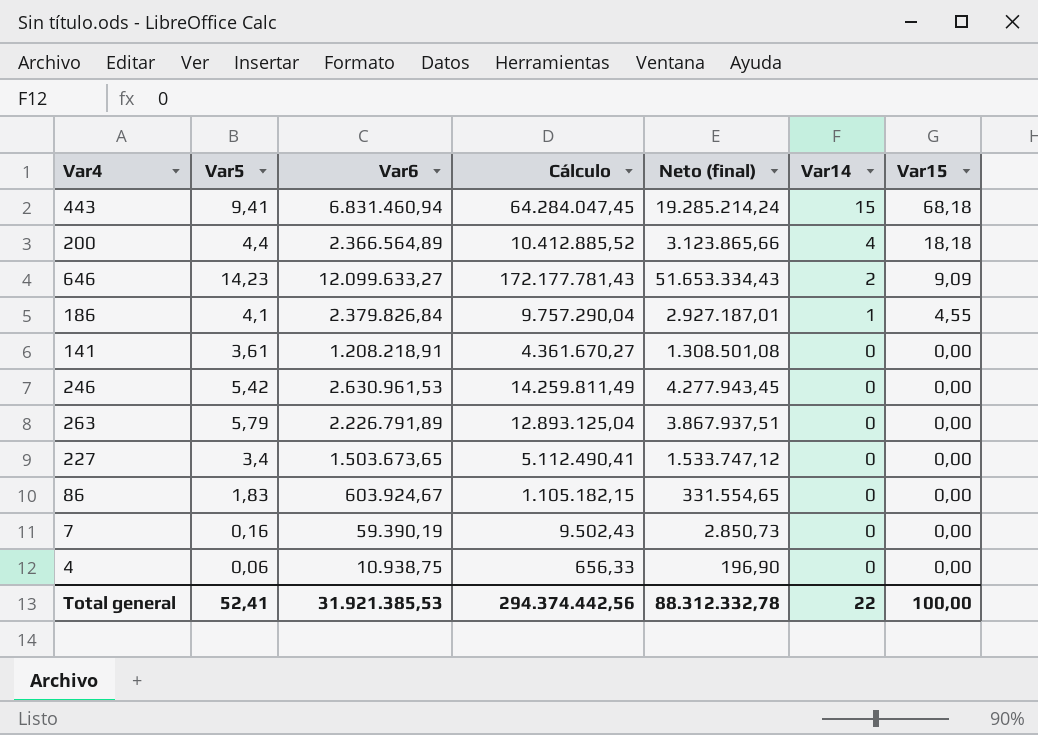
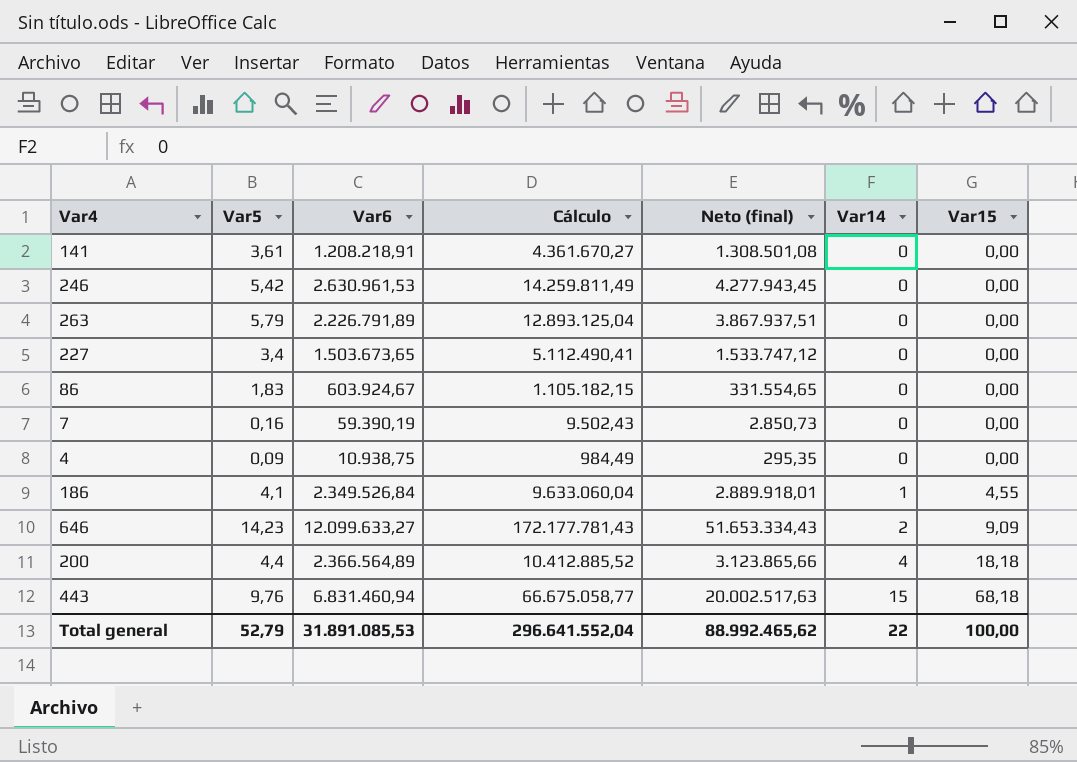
row order: Var14 descending -> Var14 ascending
4 | Var5: 0,06 -> 0,09
4 | Cálculo: 656,33 -> 984,49
4 | Neto (final): 196,90 -> 295,35
186 | Var6: 2.379.826,84 -> 2.349.526,84
186 | Cálculo: 9.757.290,04 -> 9.633.060,04
186 | Neto (final): 2.927.187,01 -> 2.889.918,01
443 | Var5: 9,41 -> 9,76
443 | Cálculo: 64.284.047,45 -> 66.675.058,77
443 | Neto (final): 19.285.214,24 -> 20.002.517,63
Total general | Var5: 52,41 -> 52,79
Total general | Var6: 31.921.385,53 -> 31.891.085,53
Total general | Cálculo: 294.374.442,56 -> 296.641.552,04
Total general | Neto (final): 88.312.332,78 -> 88.992.465,62

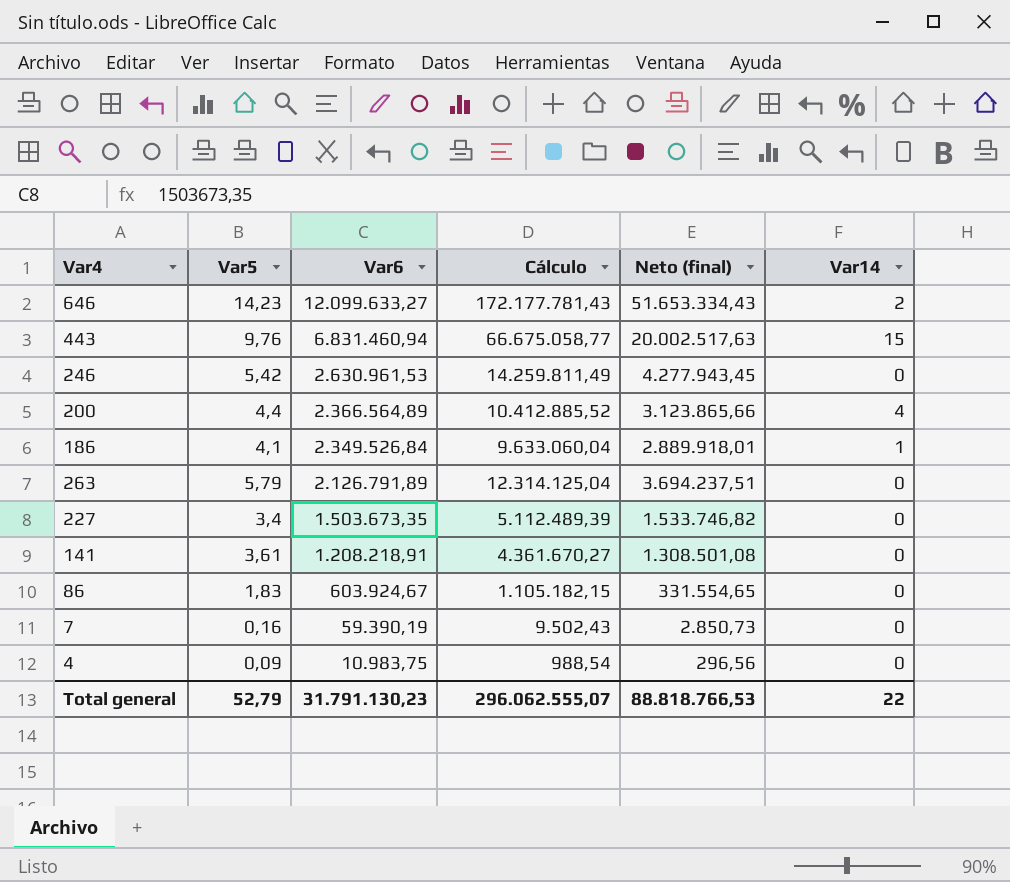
row order: Var14 ascending -> Var6 descending
column Var15 | position: 7 -> none
263 | Var6: 2.226.791,89 -> 2.126.791,89
263 | Cálculo: 12.893.125,04 -> 12.314.125,04
263 | Neto (final): 3.867.937,51 -> 3.694.237,51
227 | Var6: 1.503.673,65 -> 1.503.673,35
227 | Cálculo: 5.112.490,41 -> 5.112.489,39
227 | Neto (final): 1.533.747,12 -> 1.533.746,82
4 | Var6: 10.938,75 -> 10.983,75
4 | Cálculo: 984,49 -> 988,54
4 | Neto (final): 295,35 -> 296,56
Total general | Var6: 31.891.085,53 -> 31.791.130,23
Total general | Cálculo: 296.641.552,04 -> 296.062.555,07
Total general | Neto (final): 88.992.465,62 -> 88.818.766,53

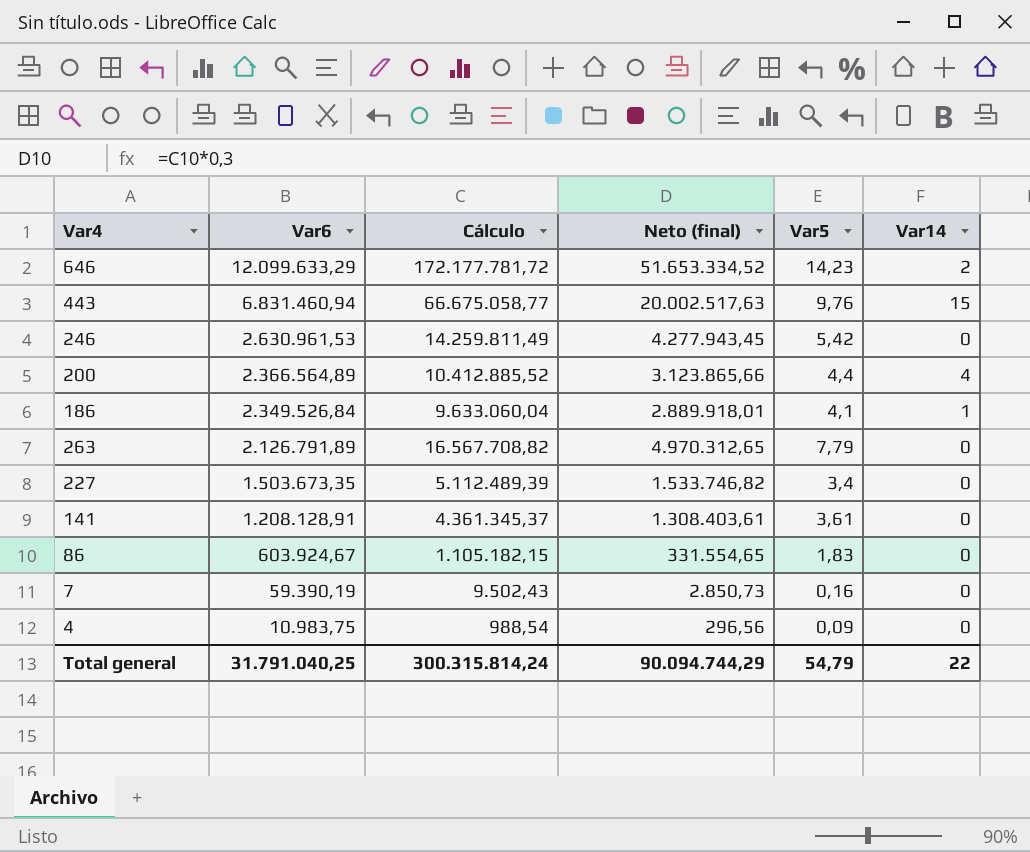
column Var5 | position: 2 -> 5
646 | Var6: 12.099.633,27 -> 12.099.633,29
646 | Cálculo: 172.177.781,43 -> 172.177.781,72
646 | Neto (final): 51.653.334,43 -> 51.653.334,52
263 | Cálculo: 12.314.125,04 -> 16.567.708,82
263 | Neto (final): 3.694.237,51 -> 4.970.312,65
263 | Var5: 5,79 -> 7,79
141 | Var6: 1.208.218,91 -> 1.208.128,91
141 | Cálculo: 4.361.670,27 -> 4.361.345,37
141 | Neto (final): 1.308.501,08 -> 1.308.403,61
Total general | Var6: 31.791.130,23 -> 31.791.040,25
Total general | Cálculo: 296.062.555,07 -> 300.315.814,24
Total general | Neto (final): 88.818.766,53 -> 90.094.744,29
Total general | Var5: 52,79 -> 54,79

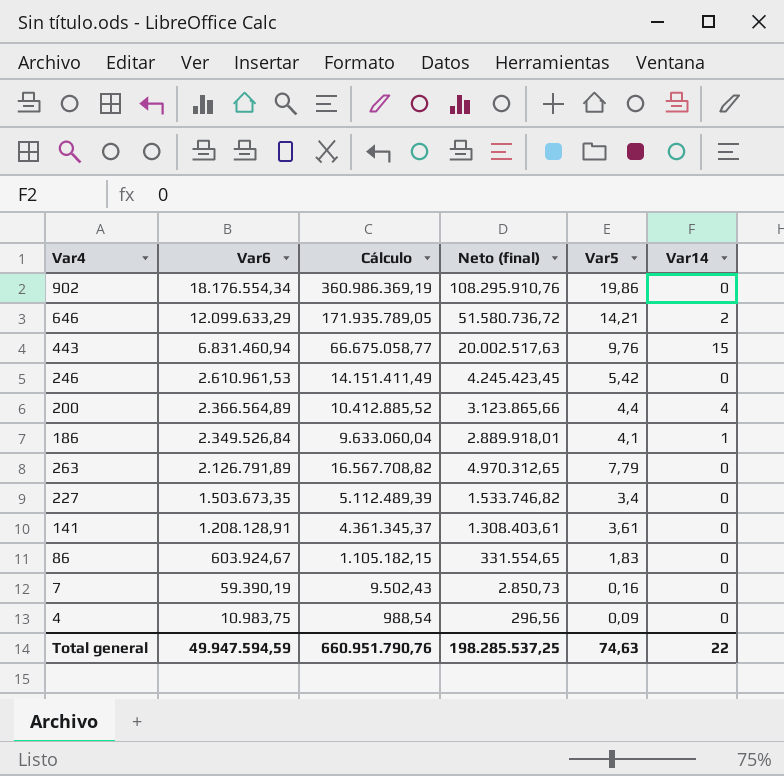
row 902: none -> 18.176.554,34 | 360.986.369,19 | 108.295.910,76 | 19,86 | 0
646 | Cálculo: 172.177.781,72 -> 171.935.789,05
646 | Neto (final): 51.653.334,52 -> 51.580.736,72
646 | Var5: 14,23 -> 14,21
246 | Var6: 2.630.961,53 -> 2.610.961,53
246 | Cálculo: 14.259.811,49 -> 14.151.411,49
246 | Neto (final): 4.277.943,45 -> 4.245.423,45
Total general | Var6: 31.791.040,25 -> 49.947.594,59
Total general | Cálculo: 300.315.814,24 -> 660.951.790,76
Total general | Neto (final): 90.094.744,29 -> 198.285.537,25
Total general | Var5: 54,79 -> 74,63

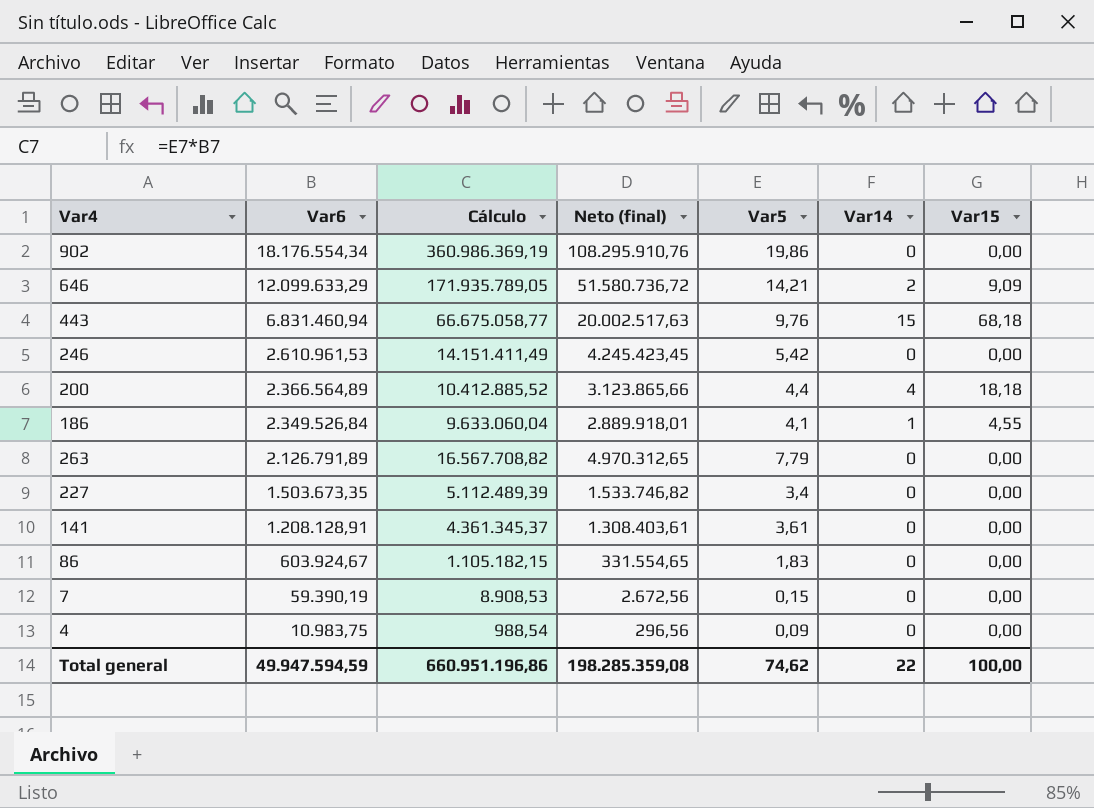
column Var15 | position: none -> 7
7 | Cálculo: 9.502,43 -> 8.908,53
7 | Neto (final): 2.850,73 -> 2.672,56
7 | Var5: 0,16 -> 0,15
Total general | Cálculo: 660.951.790,76 -> 660.951.196,86
Total general | Neto (final): 198.285.537,25 -> 198.285.359,08
Total general | Var5: 74,63 -> 74,62

